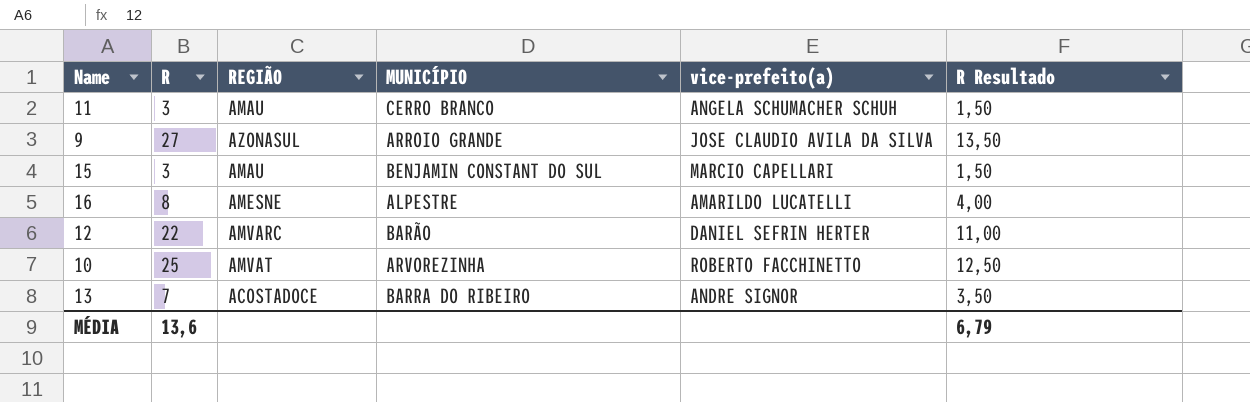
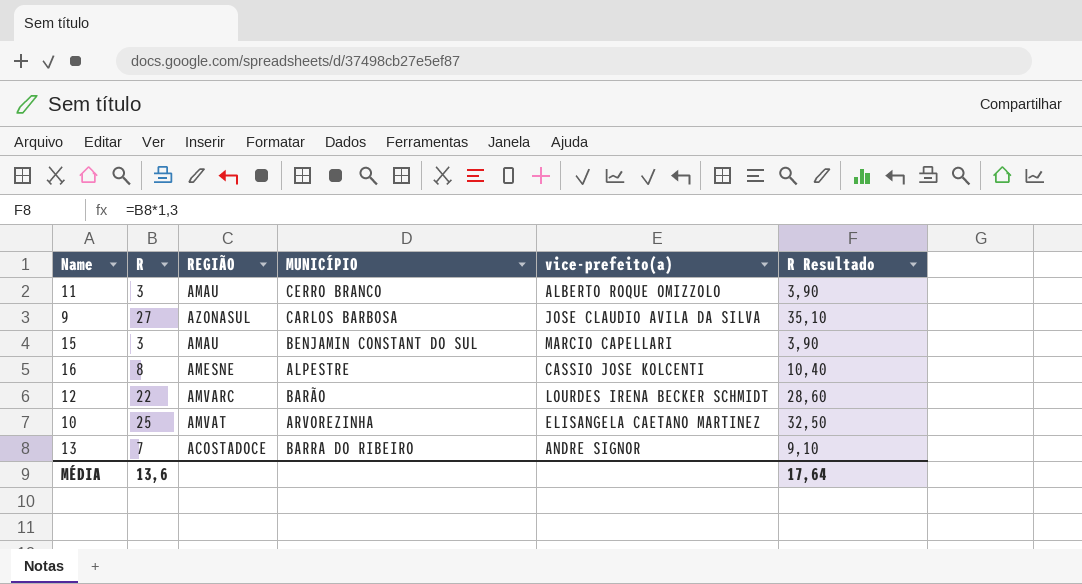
column R Resultado | formula: [R] * 0,5 -> [R] * 1,3
11 | vice-prefeito(a): ANGELA SCHUMACHER SCHUH -> ALBERTO ROQUE OMIZZOLO
9 | MUNICÍPIO: ARROIO GRANDE -> CARLOS BARBOSA
16 | vice-prefeito(a): AMARILDO LUCATELLI -> CASSIO JOSE KOLCENTI
12 | vice-prefeito(a): DANIEL SEFRIN HERTER -> LOURDES IRENA BECKER SCHMIDT
10 | vice-prefeito(a): ROBERTO FACCHINETTO -> ELISANGELA CAETANO MARTINEZ
MÉDIA | R Resultado: 6,79 -> 17,64

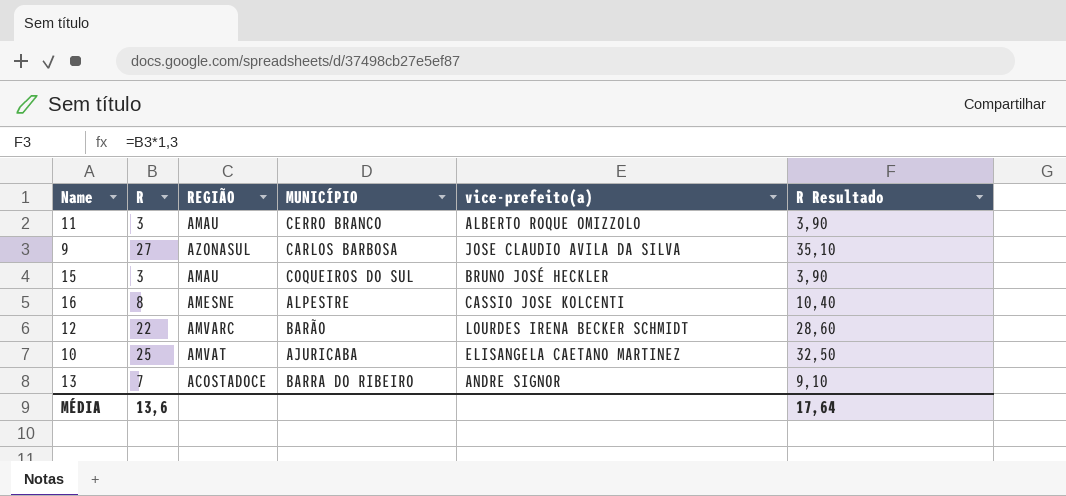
15 | MUNICÍPIO: BENJAMIN CONSTANT DO SUL -> COQUEIROS DO SUL
15 | vice-prefeito(a): MARCIO CAPELLARI -> BRUNO JOSÉ HECKLER
10 | MUNICÍPIO: ARVOREZINHA -> AJURICABA

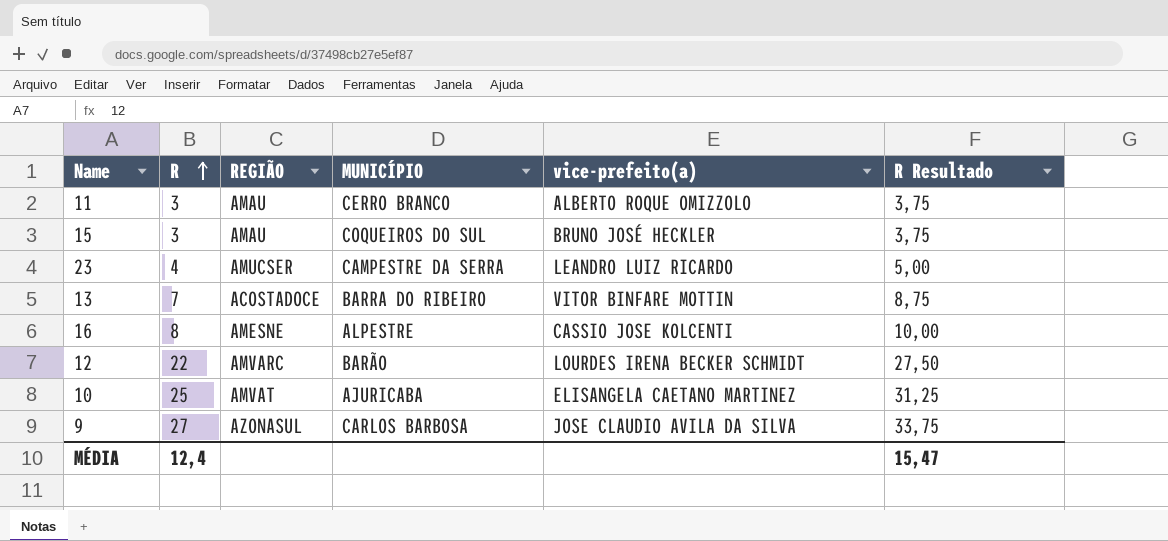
row order: none -> R ascending
column R Resultado | formula: [R] * 1,3 -> [R] * 1,25
row 23: none -> 4 | AMUCSER | CAMPESTRE DA SERRA | LEANDRO LUIZ RICARDO | 5,00
13 | vice-prefeito(a): ANDRE SIGNOR -> VITOR BINFARE MOTTIN
MÉDIA | R: 13,6 -> 12,4
MÉDIA | R Resultado: 17,64 -> 15,47

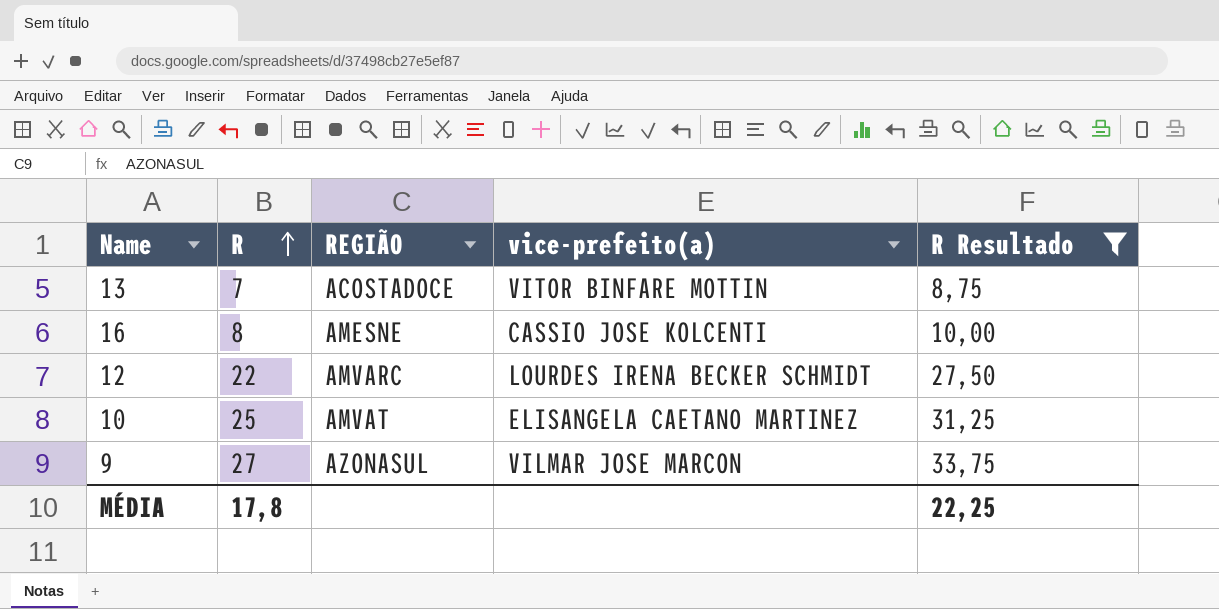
filter: none -> R Resultado >= 8,75
column MUNICÍPIO | position: 4 -> none
9 | vice-prefeito(a): JOSE CLAUDIO AVILA DA SILVA -> VILMAR JOSE MARCON
MÉDIA | R: 12,4 -> 17,8
MÉDIA | R Resultado: 15,47 -> 22,25

